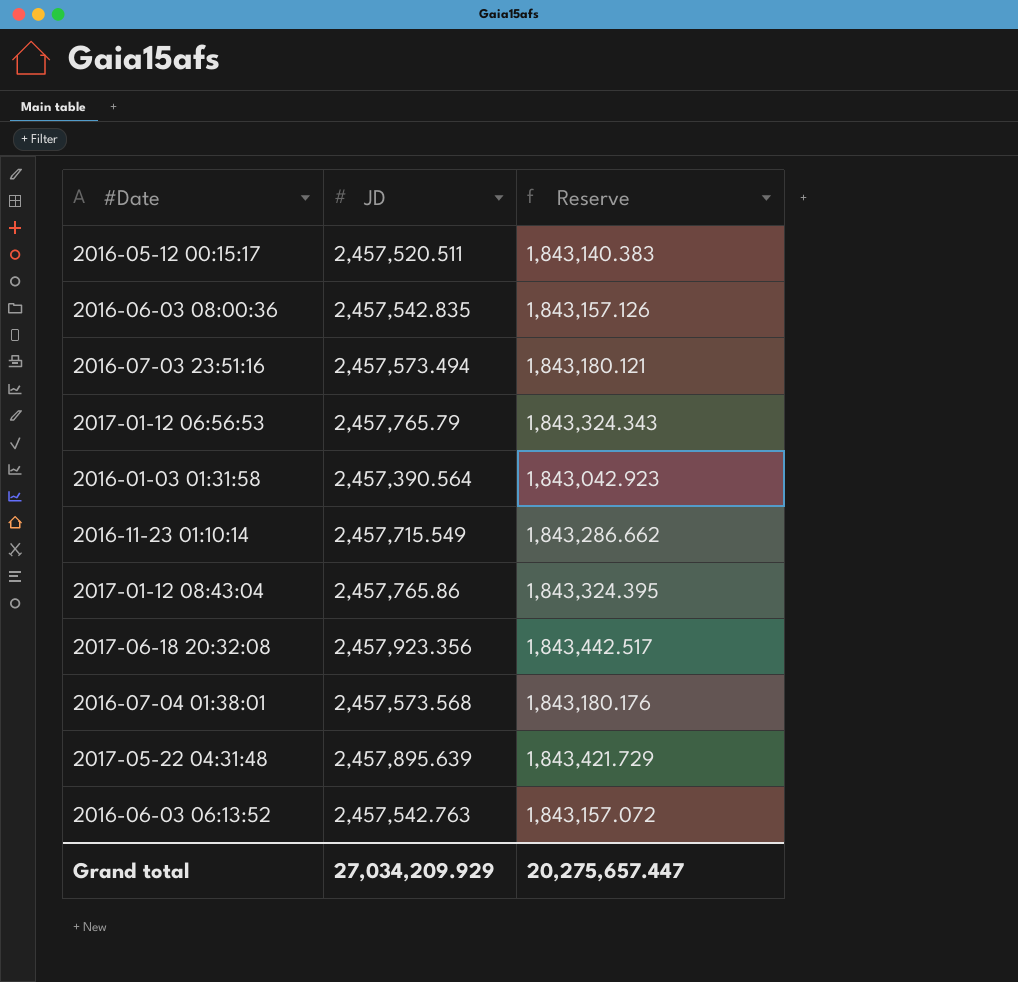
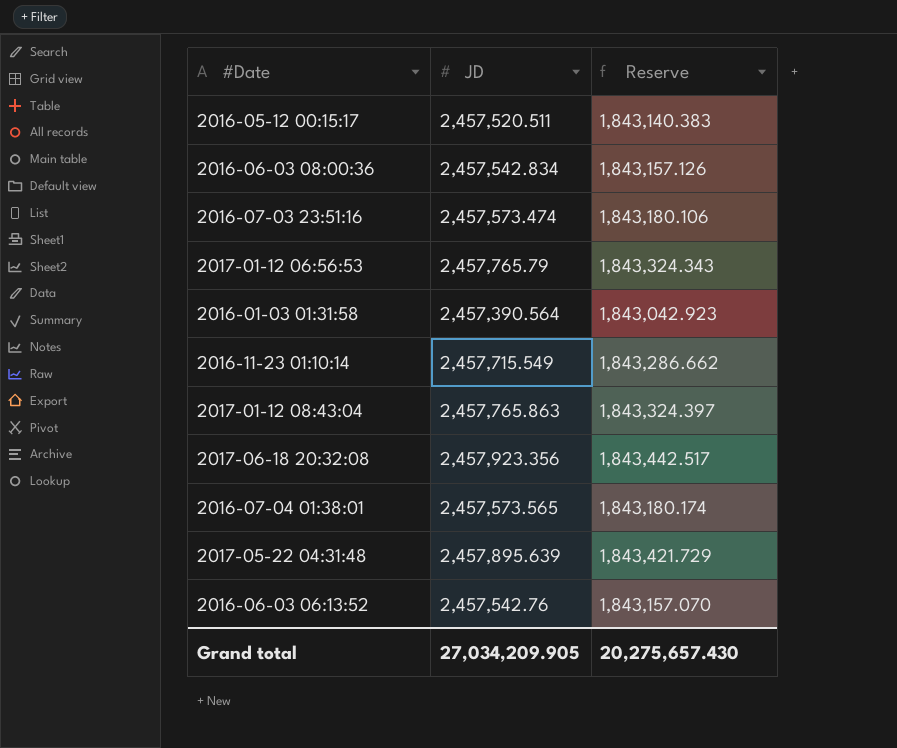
2016-06-03 08:00:36 | JD: 2,457,542.835 -> 2,457,542.834
2016-07-03 23:51:16 | JD: 2,457,573.494 -> 2,457,573.474
2016-07-03 23:51:16 | Reserve: 1,843,180.121 -> 1,843,180.106
2017-01-12 08:43:04 | JD: 2,457,765.86 -> 2,457,765.863
2017-01-12 08:43:04 | Reserve: 1,843,324.395 -> 1,843,324.397
2016-07-04 01:38:01 | JD: 2,457,573.568 -> 2,457,573.565
2016-07-04 01:38:01 | Reserve: 1,843,180.176 -> 1,843,180.174
2016-06-03 06:13:52 | JD: 2,457,542.763 -> 2,457,542.76
2016-06-03 06:13:52 | Reserve: 1,843,157.072 -> 1,843,157.070
Grand total | JD: 27,034,209.929 -> 27,034,209.905
Grand total | Reserve: 20,275,657.447 -> 20,275,657.430

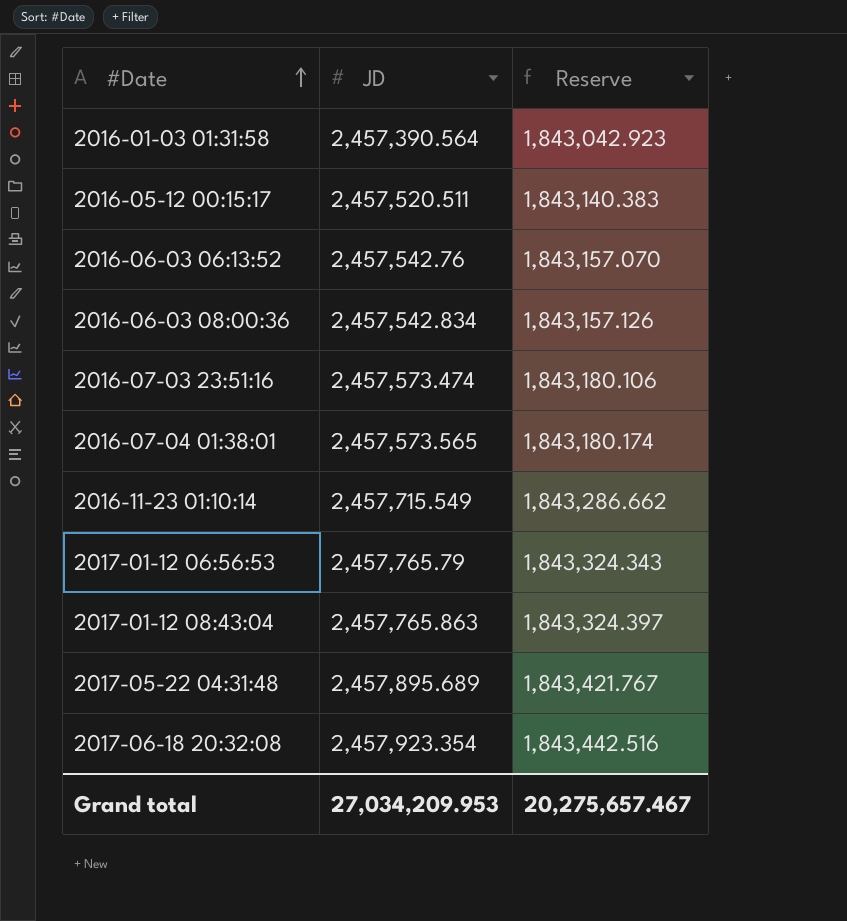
row order: none -> #Date ascending
2017-05-22 04:31:48 | JD: 2,457,895.639 -> 2,457,895.689
2017-05-22 04:31:48 | Reserve: 1,843,421.729 -> 1,843,421.767
2017-06-18 20:32:08 | JD: 2,457,923.356 -> 2,457,923.354
2017-06-18 20:32:08 | Reserve: 1,843,442.517 -> 1,843,442.516
Grand total | JD: 27,034,209.905 -> 27,034,209.953
Grand total | Reserve: 20,275,657.430 -> 20,275,657.467

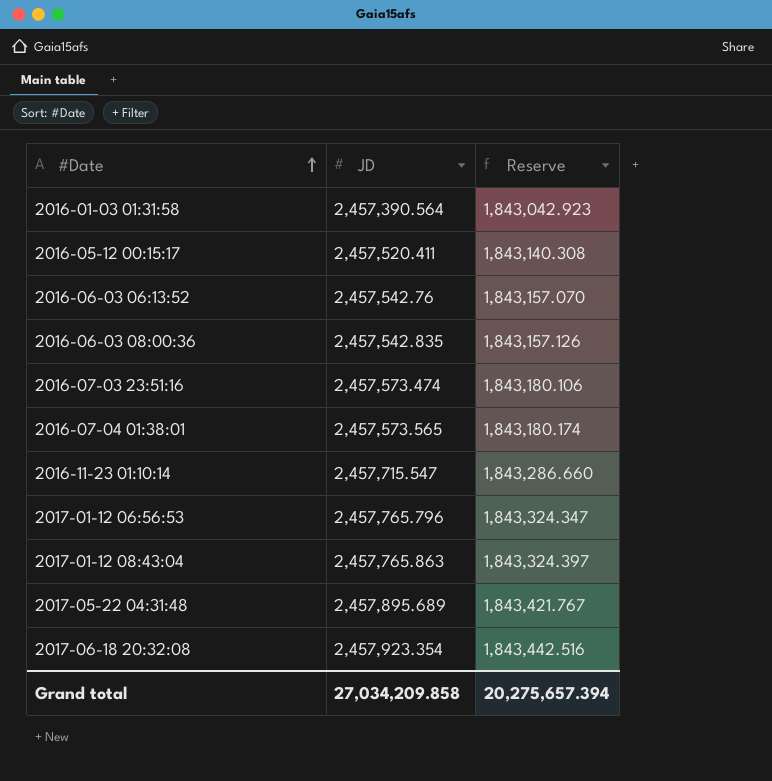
2016-05-12 00:15:17 | JD: 2,457,520.511 -> 2,457,520.411
2016-05-12 00:15:17 | Reserve: 1,843,140.383 -> 1,843,140.308
2016-06-03 08:00:36 | JD: 2,457,542.834 -> 2,457,542.835
2016-11-23 01:10:14 | JD: 2,457,715.549 -> 2,457,715.547
2016-11-23 01:10:14 | Reserve: 1,843,286.662 -> 1,843,286.660
2017-01-12 06:56:53 | JD: 2,457,765.79 -> 2,457,765.796
2017-01-12 06:56:53 | Reserve: 1,843,324.343 -> 1,843,324.347
Grand total | JD: 27,034,209.953 -> 27,034,209.858
Grand total | Reserve: 20,275,657.467 -> 20,275,657.394

